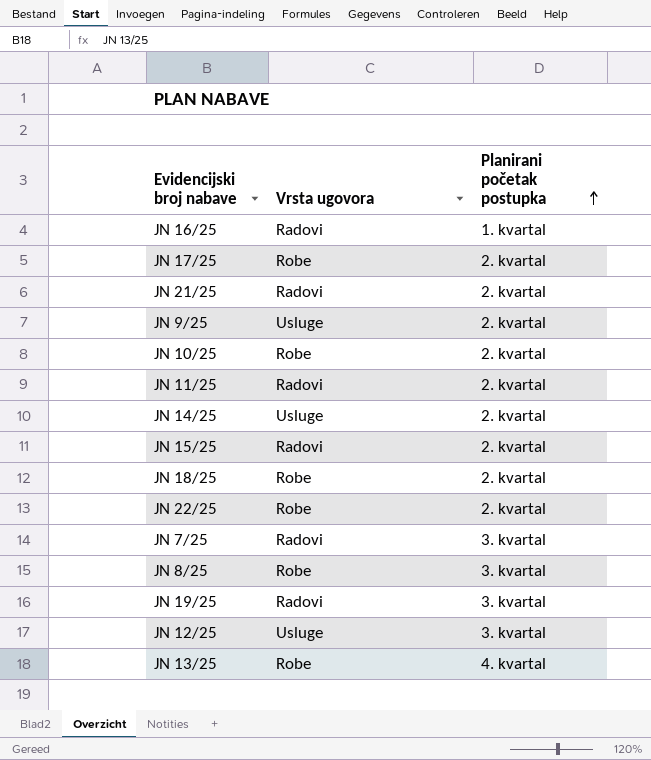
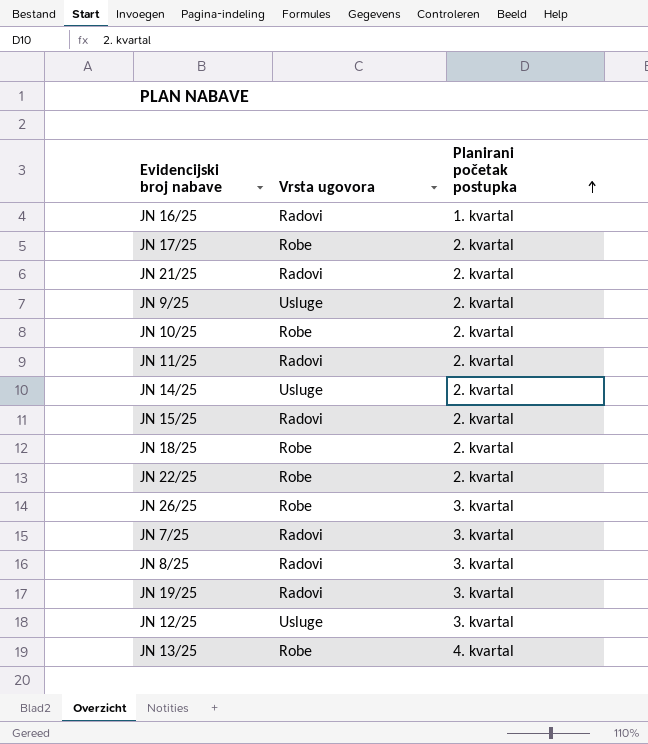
row JN 26/25: none -> Robe | 3. kvartal
JN 8/25 | Vrsta ugovora: Robe -> Radovi

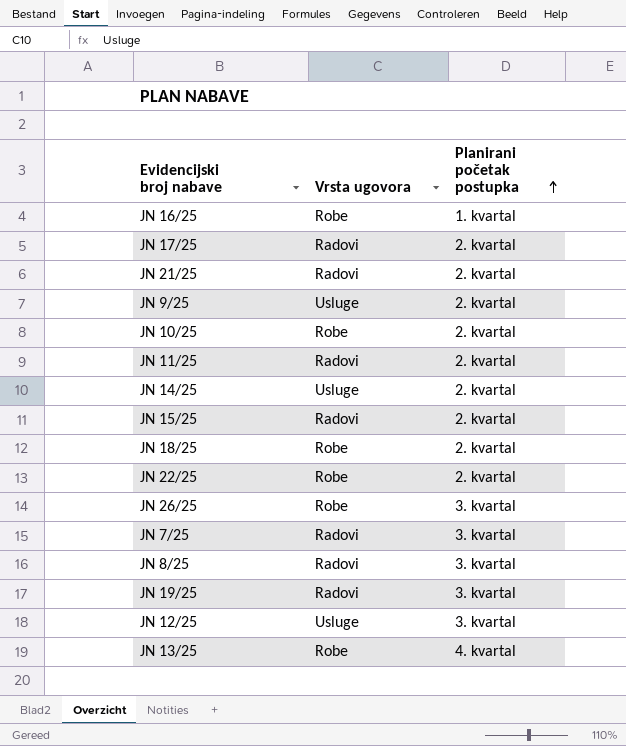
JN 16/25 | Vrsta ugovora: Radovi -> Robe
JN 17/25 | Vrsta ugovora: Robe -> Radovi

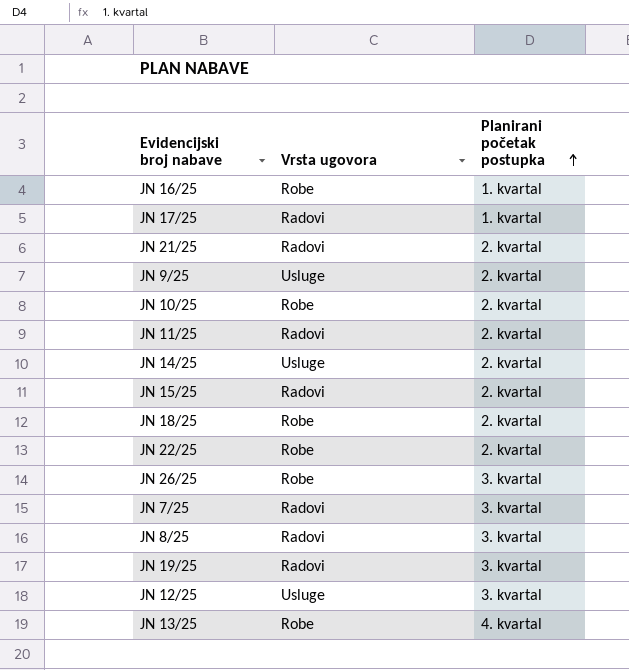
JN 17/25 | Planirani početak postupka: 2. kvartal -> 1. kvartal

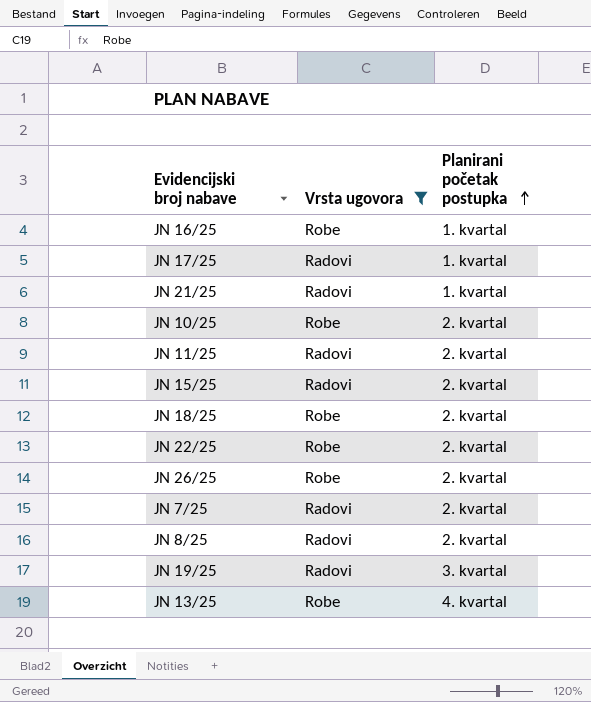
filter: none -> Vrsta ugovora != Usluge
JN 21/25 | Planirani početak postupka: 2. kvartal -> 1. kvartal
JN 26/25 | Planirani početak postupka: 3. kvartal -> 2. kvartal
JN 7/25 | Planirani početak postupka: 3. kvartal -> 2. kvartal
JN 8/25 | Planirani početak postupka: 3. kvartal -> 2. kvartal

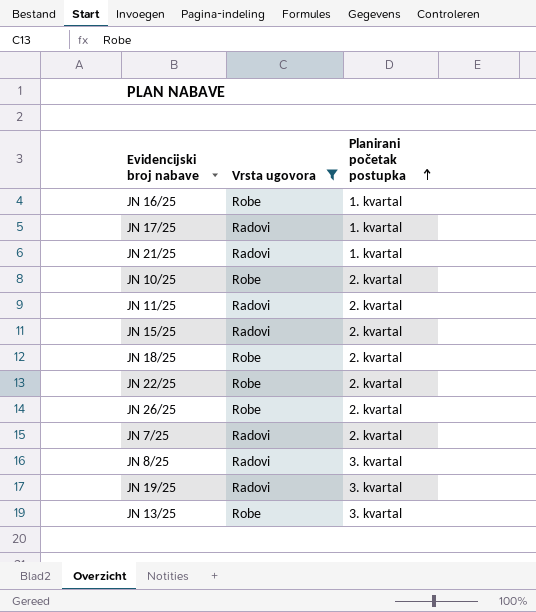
JN 8/25 | Planirani početak postupka: 2. kvartal -> 3. kvartal
JN 13/25 | Planirani početak postupka: 4. kvartal -> 3. kvartal

